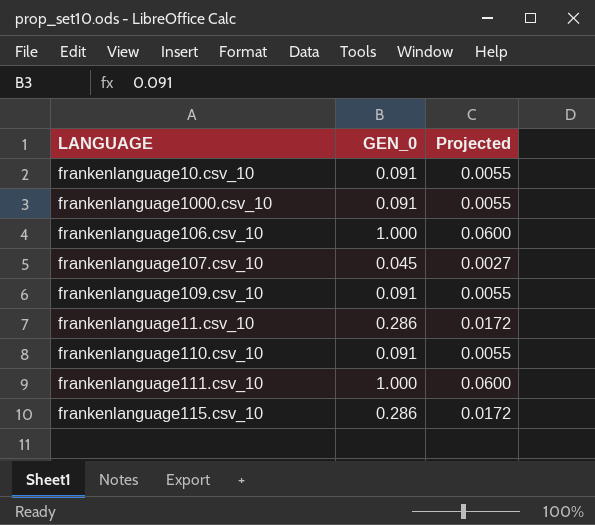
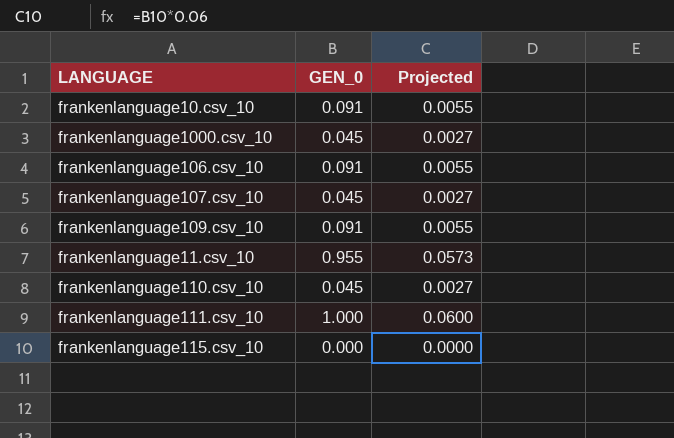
frankenlanguage1000.csv_10 | GEN_0: 0.091 -> 0.045
frankenlanguage1000.csv_10 | Projected: 0.0055 -> 0.0027
frankenlanguage106.csv_10 | GEN_0: 1.000 -> 0.091
frankenlanguage106.csv_10 | Projected: 0.0600 -> 0.0055
frankenlanguage11.csv_10 | GEN_0: 0.286 -> 0.955
frankenlanguage11.csv_10 | Projected: 0.0172 -> 0.0573
frankenlanguage110.csv_10 | GEN_0: 0.091 -> 0.045
frankenlanguage110.csv_10 | Projected: 0.0055 -> 0.0027
frankenlanguage115.csv_10 | GEN_0: 0.286 -> 0.000
frankenlanguage115.csv_10 | Projected: 0.0172 -> 0.0000

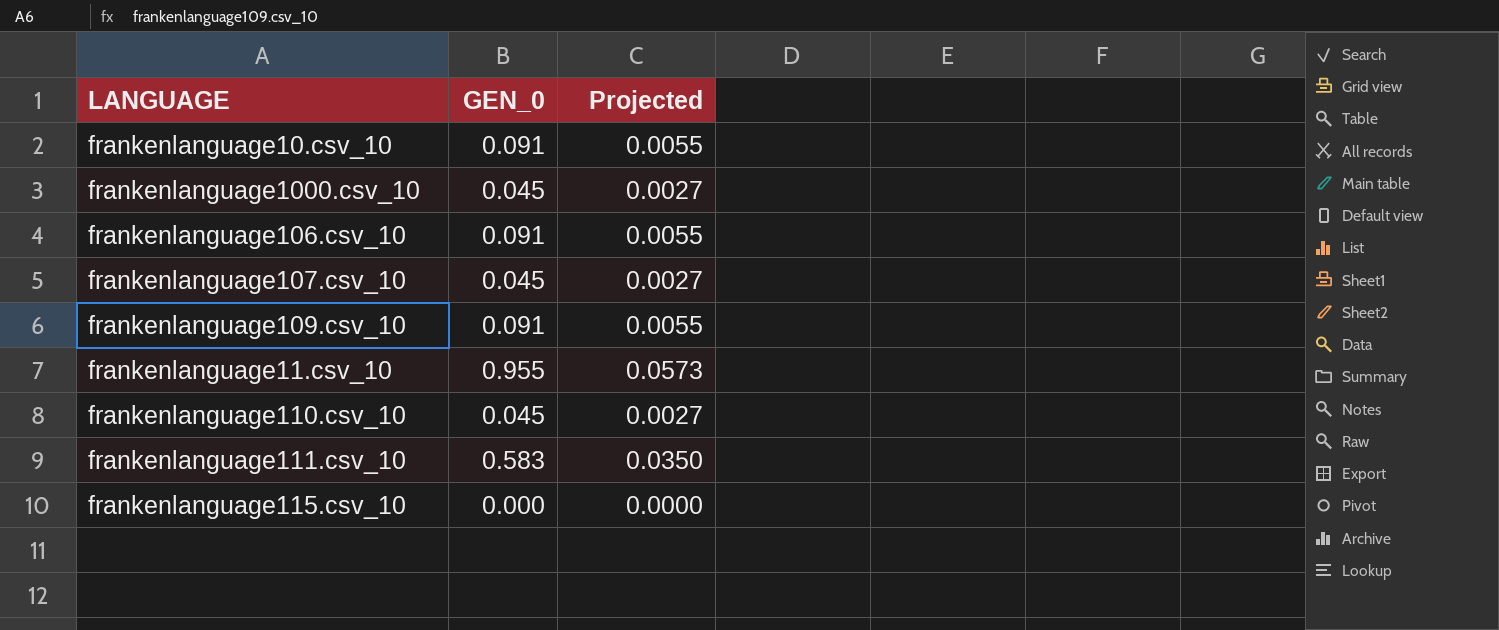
frankenlanguage111.csv_10 | GEN_0: 1.000 -> 0.583
frankenlanguage111.csv_10 | Projected: 0.0600 -> 0.0350

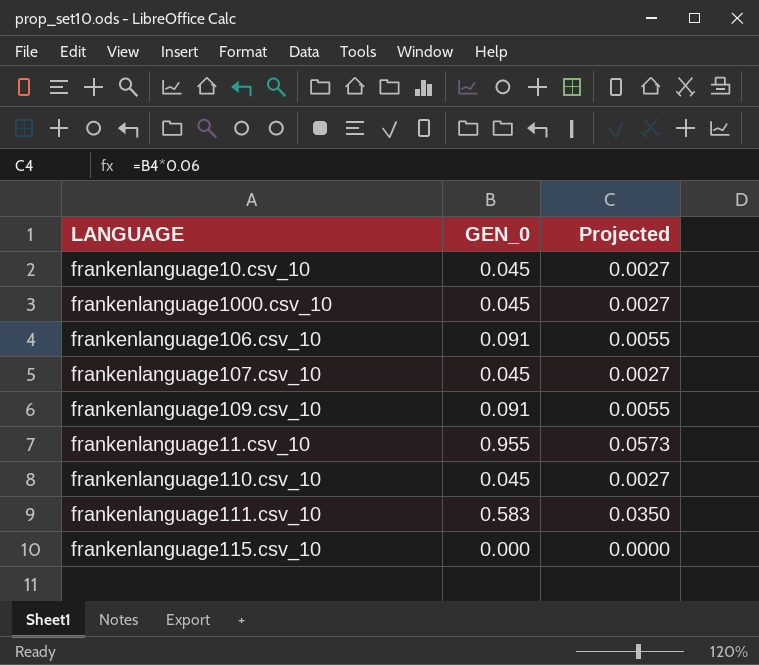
frankenlanguage10.csv_10 | GEN_0: 0.091 -> 0.045
frankenlanguage10.csv_10 | Projected: 0.0055 -> 0.0027

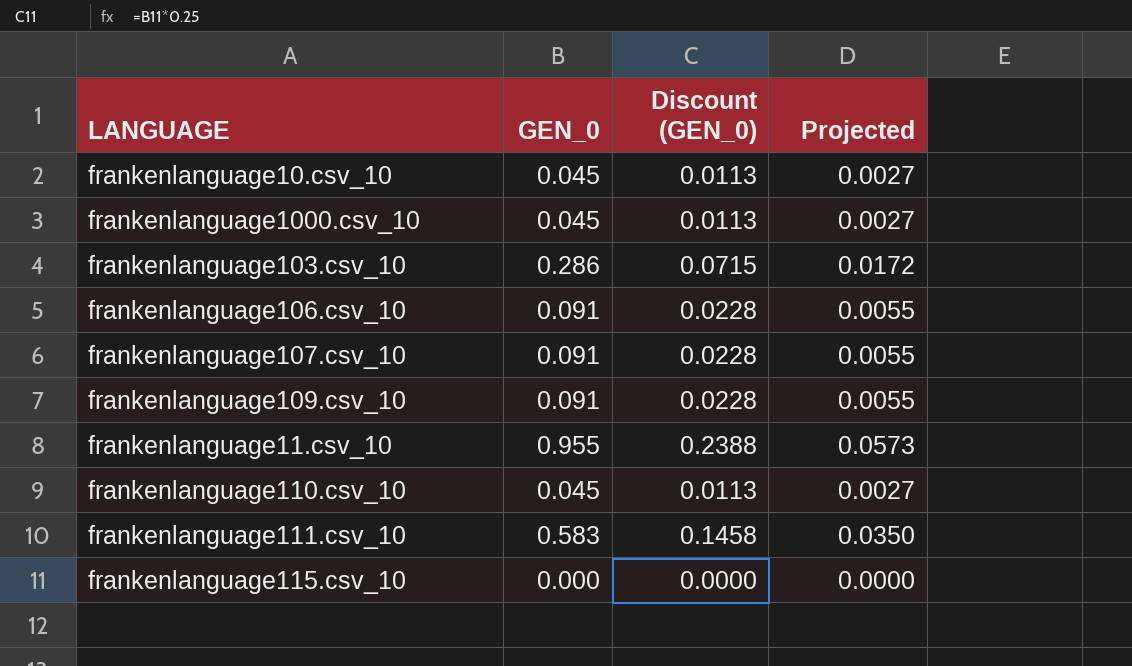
column Discount (GEN_0) | formula: none -> [GEN_0] * 0.25
row frankenlanguage103.csv_10: none -> 0.286 | 0.0715 | 0.0172
frankenlanguage107.csv_10 | GEN_0: 0.045 -> 0.091
frankenlanguage107.csv_10 | Projected: 0.0027 -> 0.0055

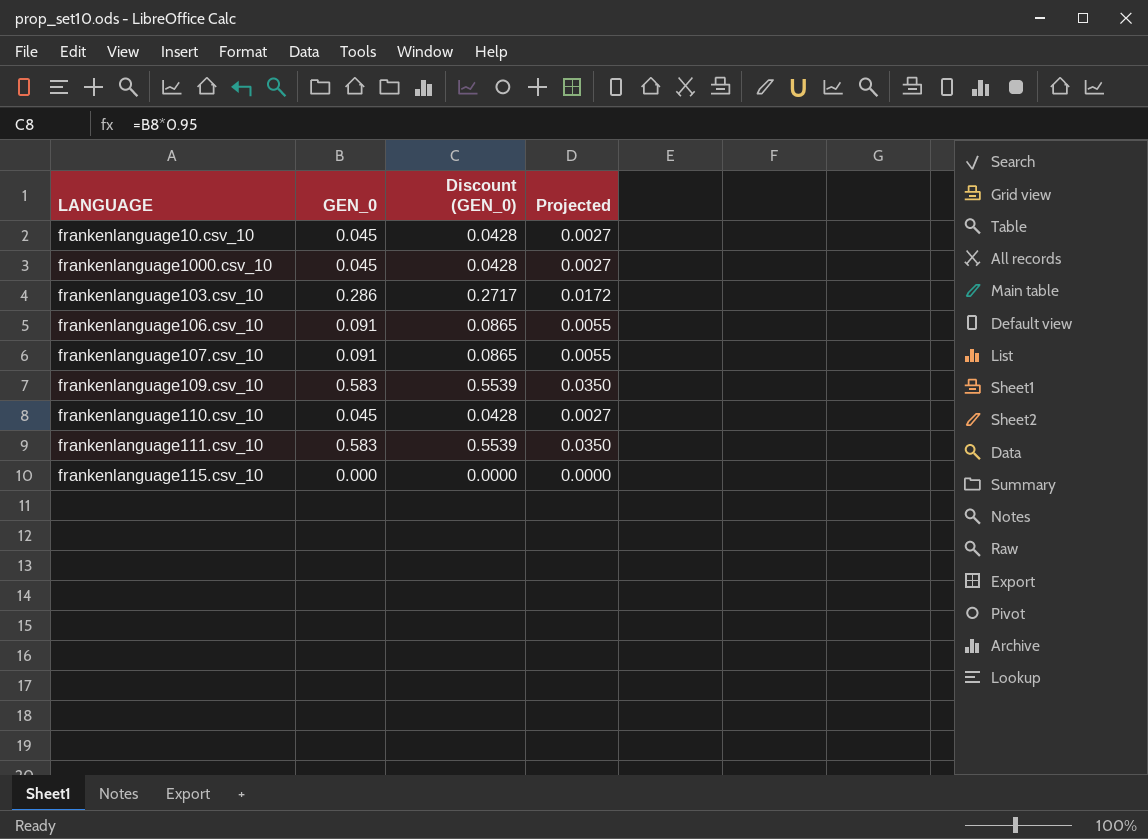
column Discount (GEN_0) | formula: [GEN_0] * 0.25 -> [GEN_0] * 0.95
row frankenlanguage11.csv_10: 0.955 | 0.2388 | 0.0573 -> none
frankenlanguage109.csv_10 | GEN_0: 0.091 -> 0.583
frankenlanguage109.csv_10 | Projected: 0.0055 -> 0.0350

